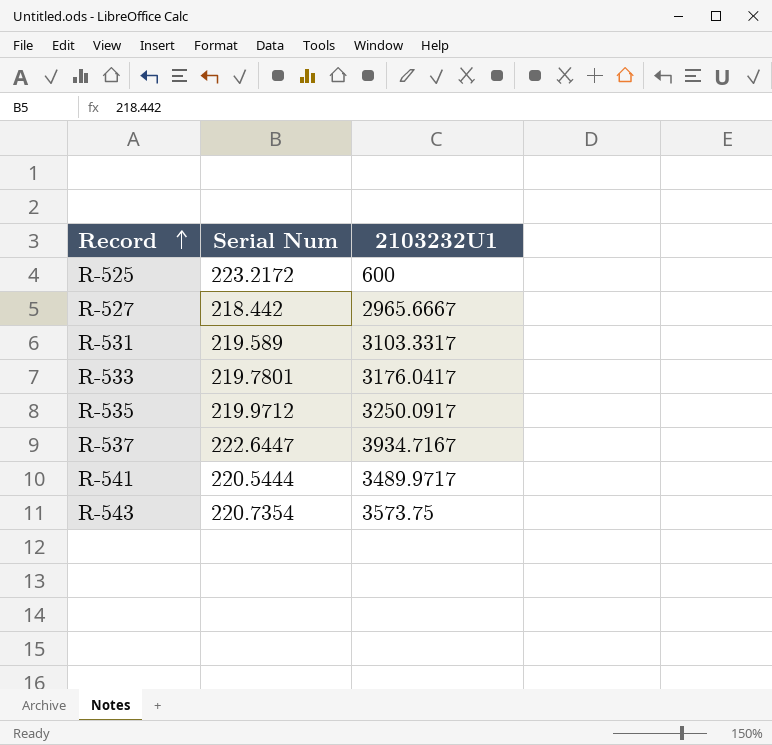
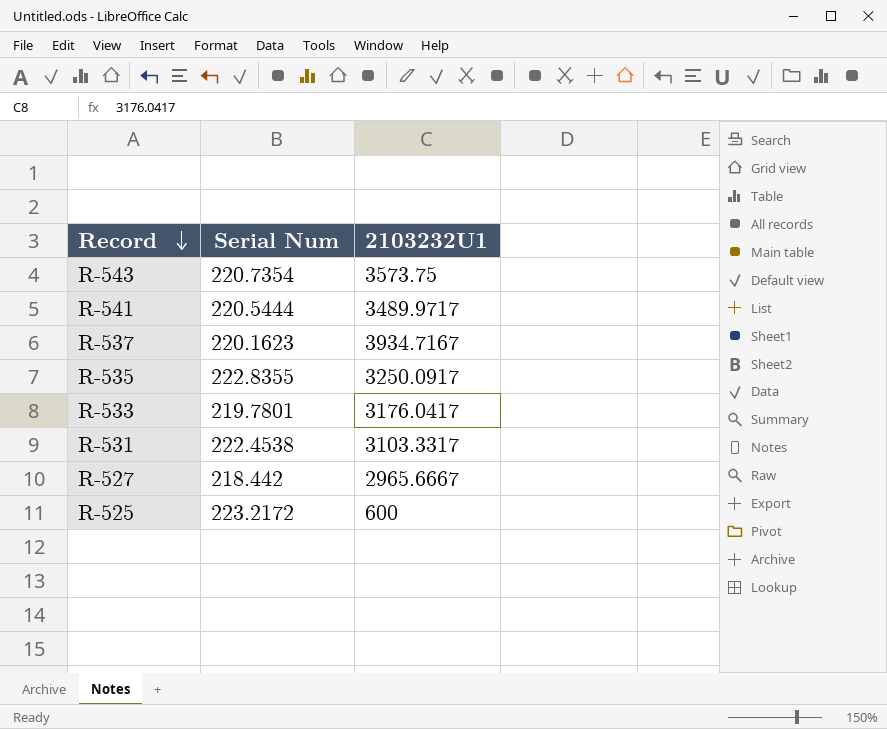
row order: Record ascending -> Record descending
R-537 | Serial Num: 222.6447 -> 220.1623
R-535 | Serial Num: 219.9712 -> 222.8355
R-531 | Serial Num: 219.589 -> 222.4538

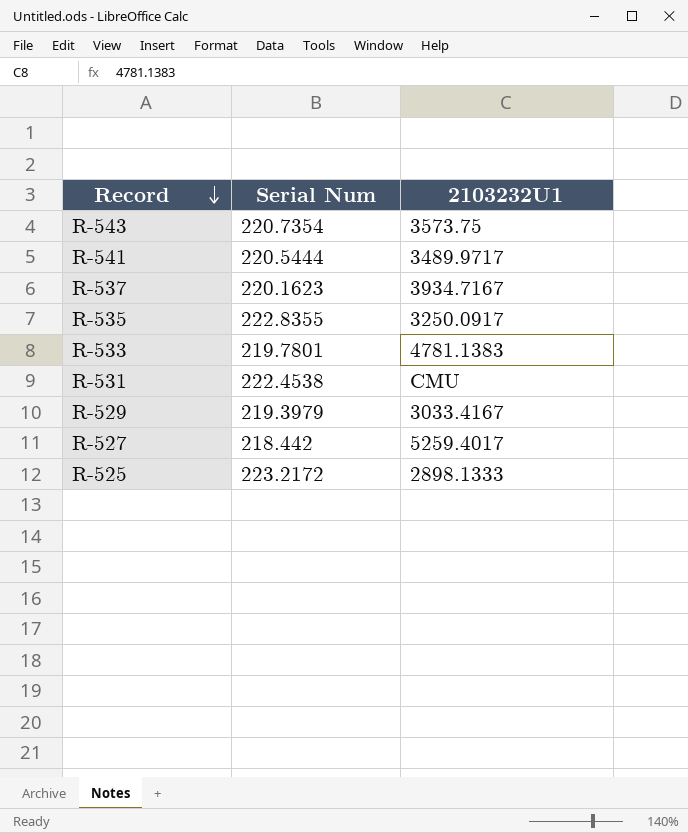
R-533 | 2103232U1: 3176.0417 -> 4781.1383
R-531 | 2103232U1: 3103.3317 -> CMU
row R-529: none -> 219.3979 | 3033.4167
R-527 | 2103232U1: 2965.6667 -> 5259.4017
R-525 | 2103232U1: 600 -> 2898.1333

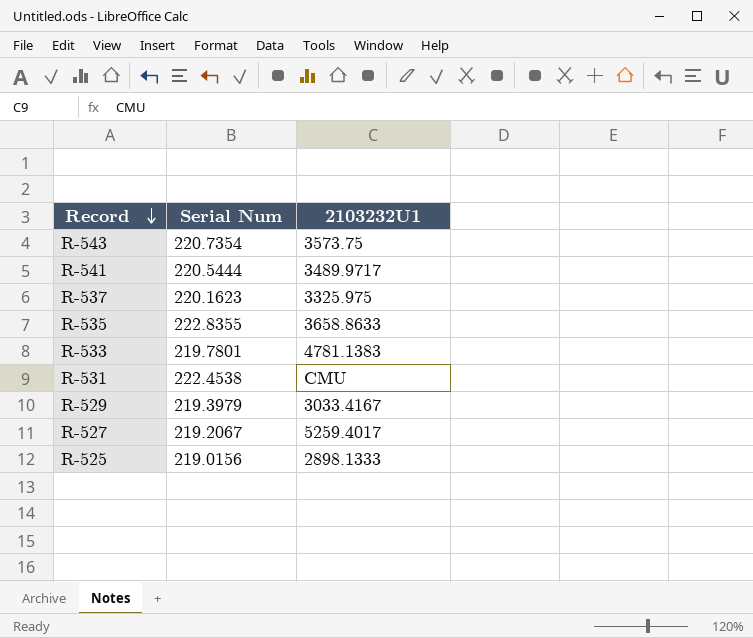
R-537 | 2103232U1: 3934.7167 -> 3325.975
R-535 | 2103232U1: 3250.0917 -> 3658.8633
R-527 | Serial Num: 218.442 -> 219.2067
R-525 | Serial Num: 223.2172 -> 219.0156

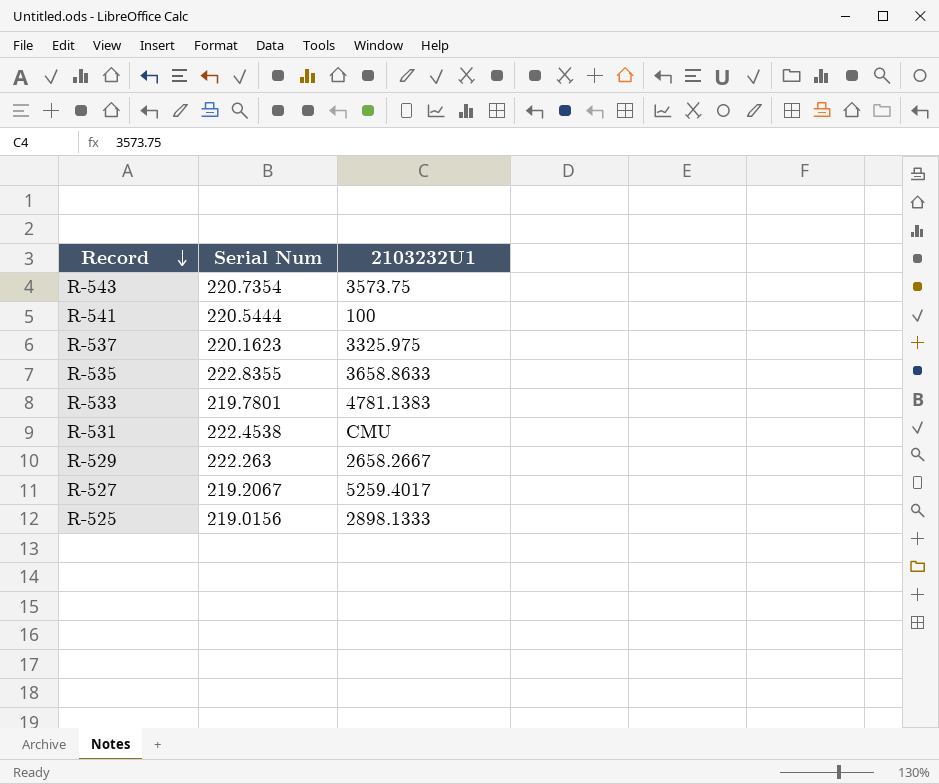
R-541 | 2103232U1: 3489.9717 -> 100
R-529 | Serial Num: 219.3979 -> 222.263
R-529 | 2103232U1: 3033.4167 -> 2658.2667

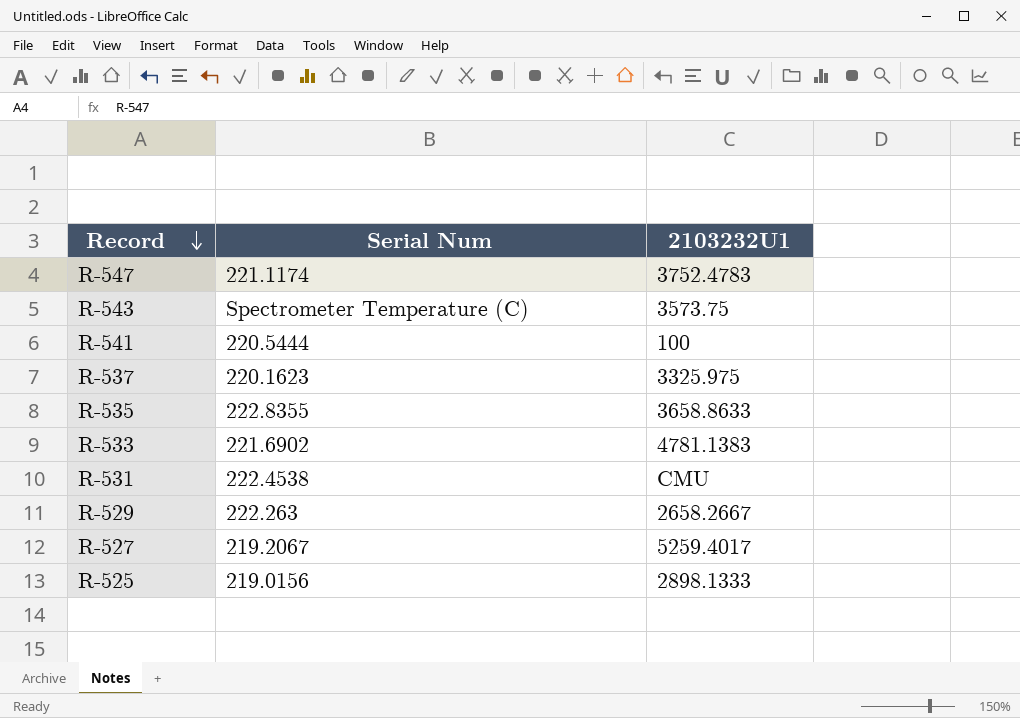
row R-547: none -> 221.1174 | 3752.4783
R-543 | Serial Num: 220.7354 -> Spectrometer Temperature (C)
R-533 | Serial Num: 219.7801 -> 221.6902

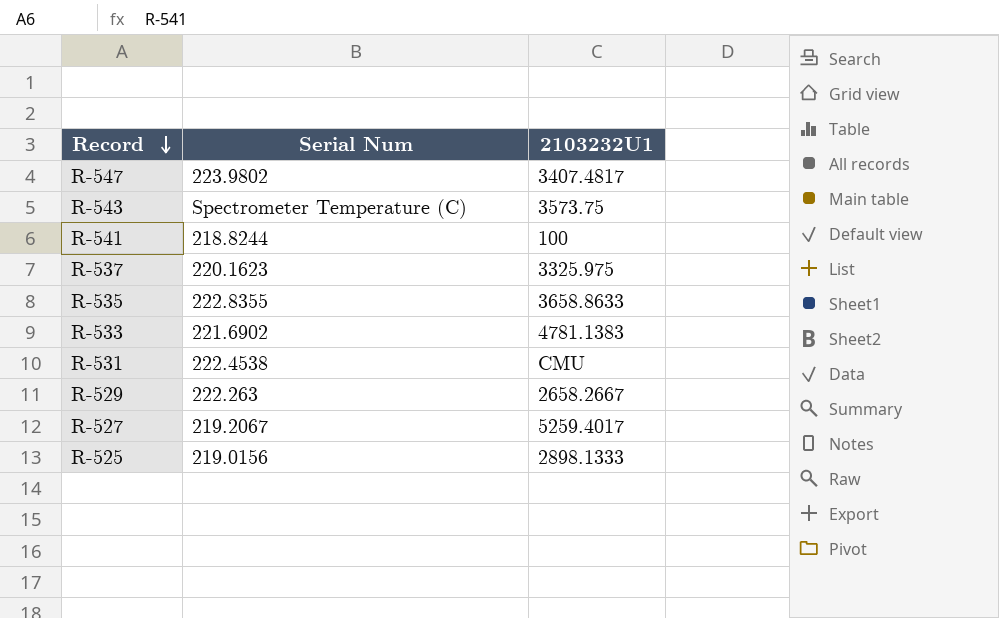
R-547 | Serial Num: 221.1174 -> 223.9802
R-547 | 2103232U1: 3752.4783 -> 3407.4817
R-541 | Serial Num: 220.5444 -> 218.8244

